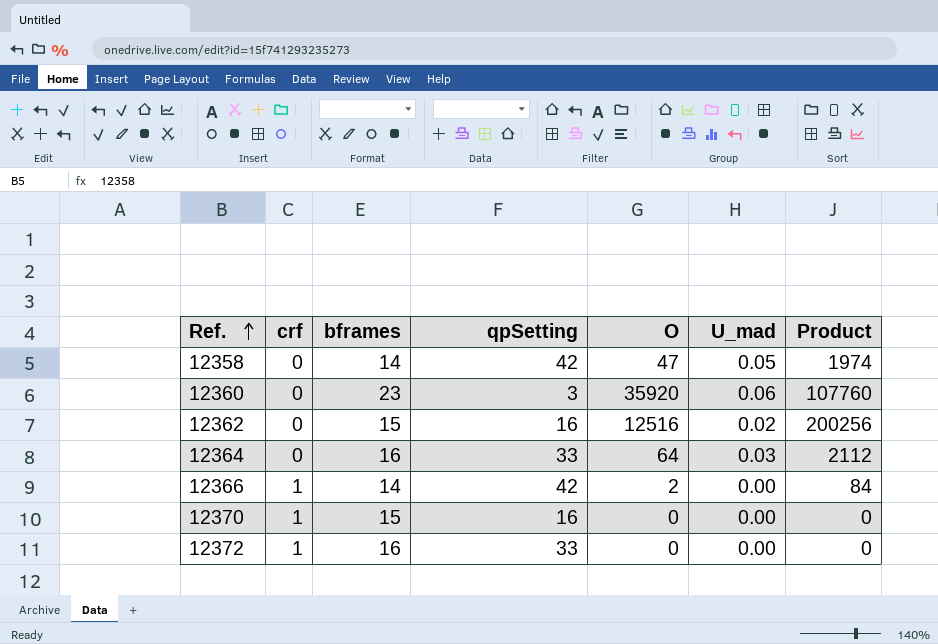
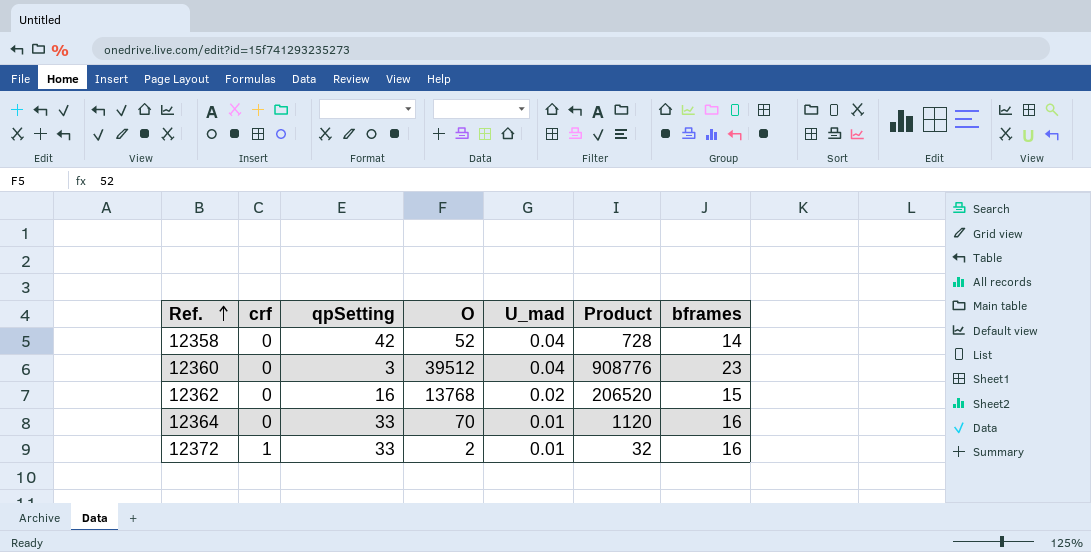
column Product | formula: [qpSetting] * [O] -> [O] * [bframes]
column bframes | position: 3 -> 7
row 12366: 1 | 14 | 42 | 2 | 0.00 | 84 -> none
row 12370: 1 | 15 | 16 | 0 | 0.00 | 0 -> none
12358 | O: 47 -> 52
12358 | U_mad: 0.05 -> 0.04
12360 | O: 35920 -> 39512
12360 | U_mad: 0.06 -> 0.04
12362 | O: 12516 -> 13768
12364 | O: 64 -> 70
12364 | U_mad: 0.03 -> 0.01
12372 | O: 0 -> 2
12372 | U_mad: 0.00 -> 0.01

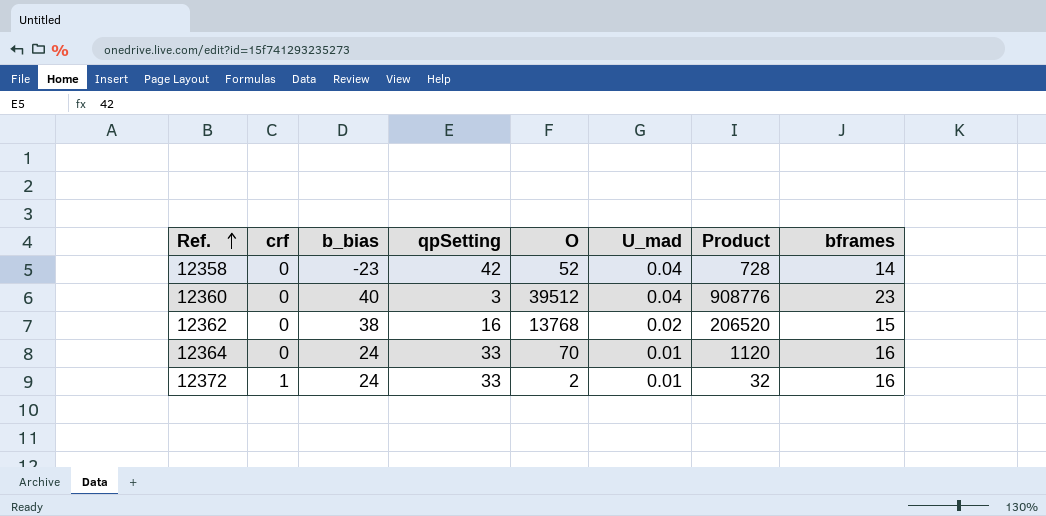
column b_bias | position: none -> 3

